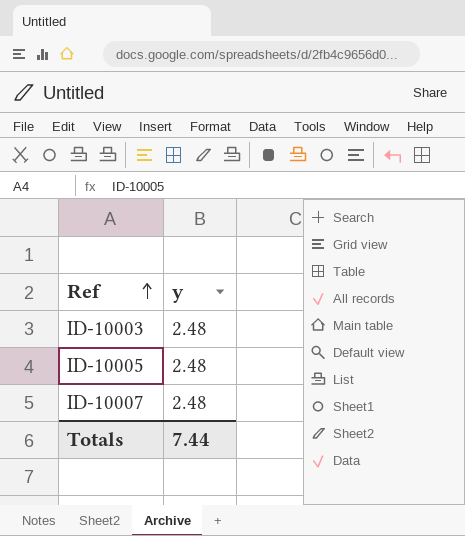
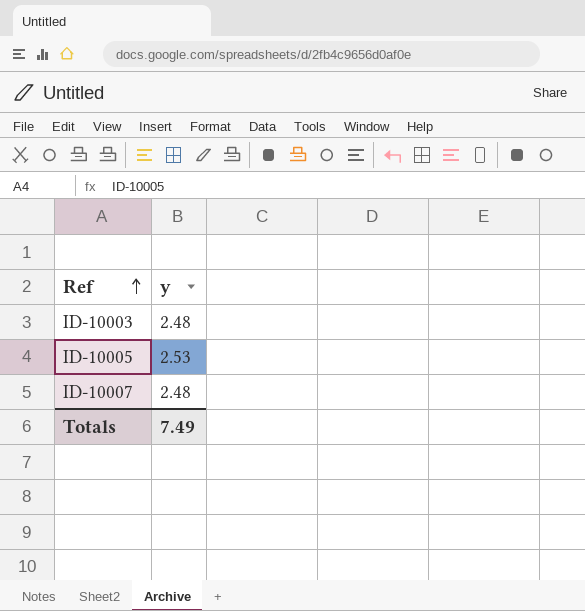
ID-10005 | y: 2.48 -> 2.53
Totals | y: 7.44 -> 7.49

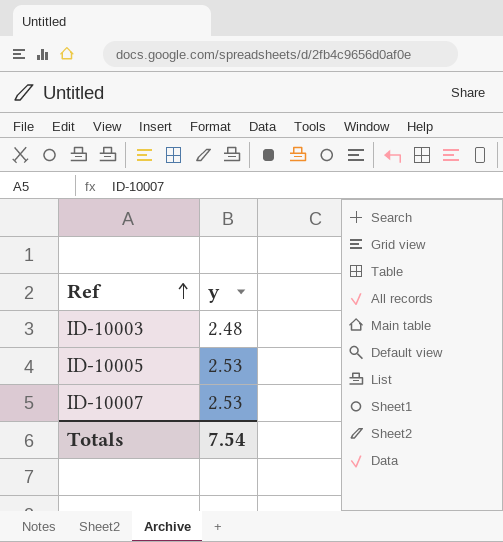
ID-10007 | y: 2.48 -> 2.53
Totals | y: 7.49 -> 7.54

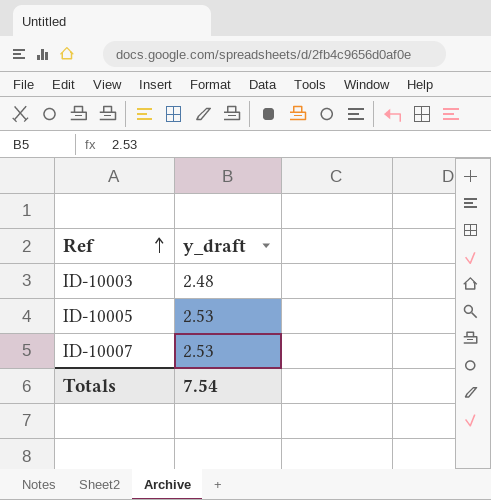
column name: y -> y_draft

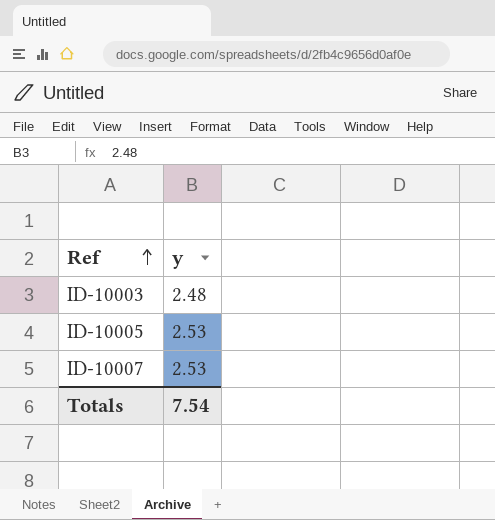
column name: y_draft -> y

